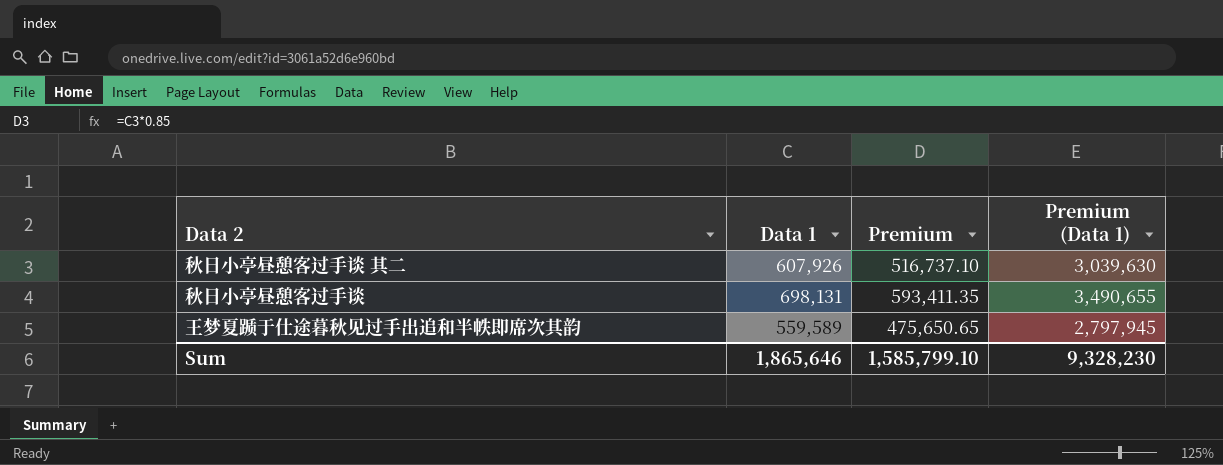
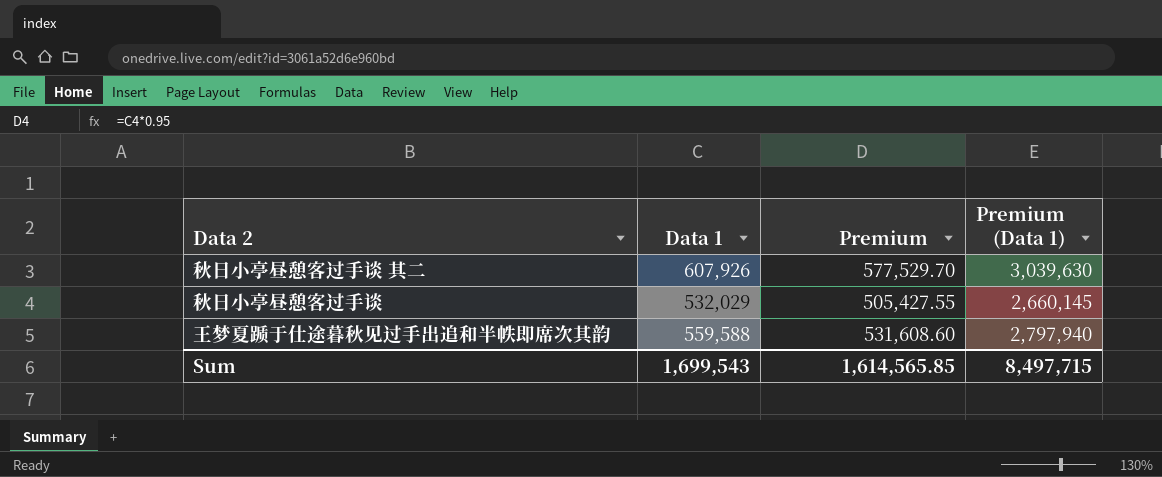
column Premium | formula: [Data 1] * 0.85 -> [Data 1] * 0.95
秋日小亭昼憩客过手谈 | Data 1: 698,131 -> 532,029
秋日小亭昼憩客过手谈 | Premium (Data 1): 3,490,655 -> 2,660,145
王梦夏踬于仕途暮秋见过手出追和半帙即席次其韵 | Data 1: 559,589 -> 559,588
王梦夏踬于仕途暮秋见过手出追和半帙即席次其韵 | Premium (Data 1): 2,797,945 -> 2,797,940
Sum | Data 1: 1,865,646 -> 1,699,543
Sum | Premium: 1,585,799.10 -> 1,614,565.85
Sum | Premium (Data 1): 9,328,230 -> 8,497,715

